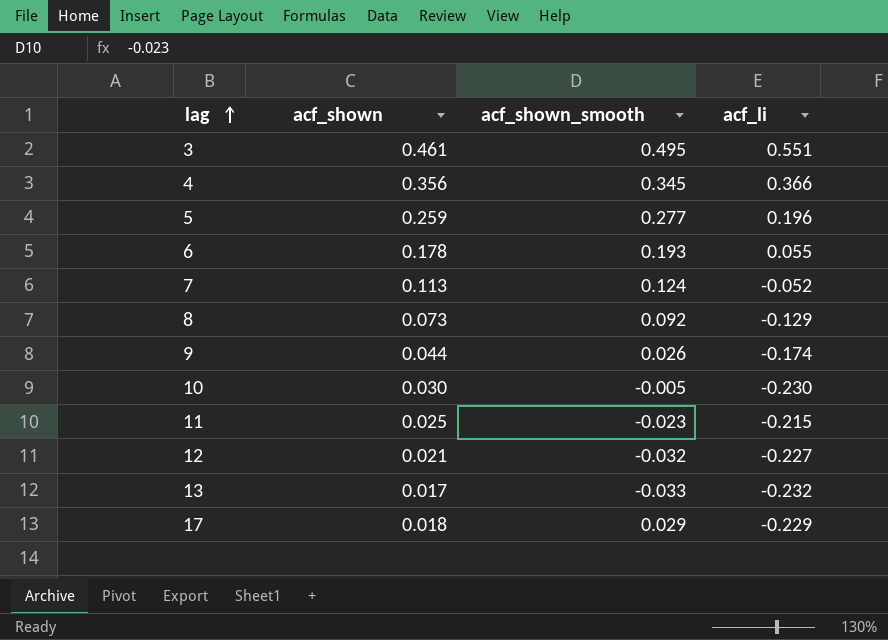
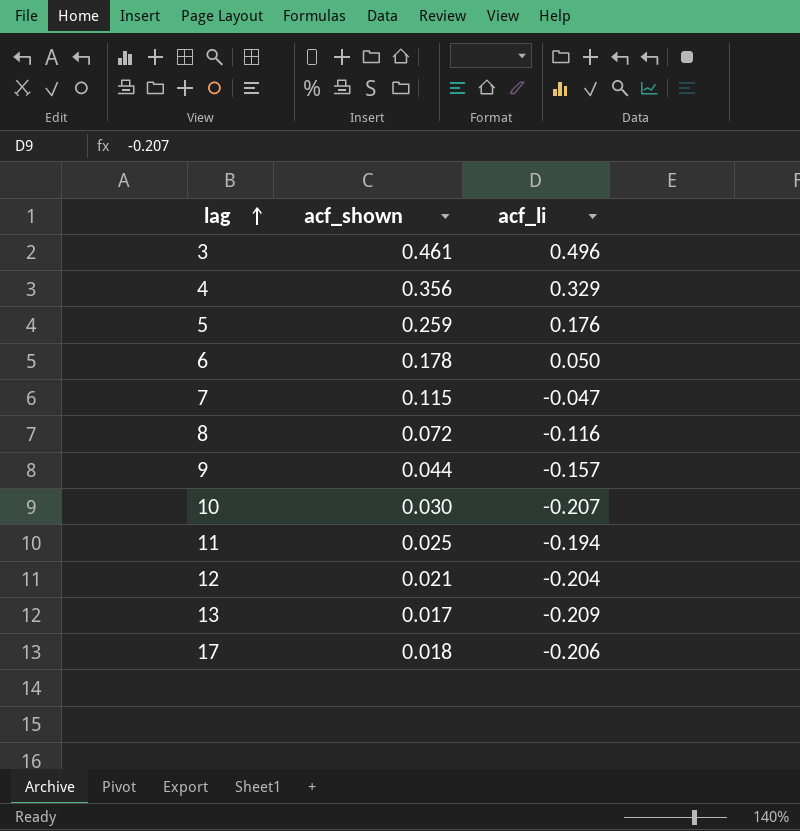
column acf_shown_smooth | position: 3 -> none
3 | acf_li: 0.551 -> 0.496
4 | acf_li: 0.366 -> 0.329
5 | acf_li: 0.196 -> 0.176
6 | acf_li: 0.055 -> 0.050
7 | acf_shown: 0.113 -> 0.115
7 | acf_li: -0.052 -> -0.047
8 | acf_shown: 0.073 -> 0.072
8 | acf_li: -0.129 -> -0.116
9 | acf_li: -0.174 -> -0.157
10 | acf_li: -0.230 -> -0.207
11 | acf_li: -0.215 -> -0.194
12 | acf_li: -0.227 -> -0.204
13 | acf_li: -0.232 -> -0.209
17 | acf_li: -0.229 -> -0.206

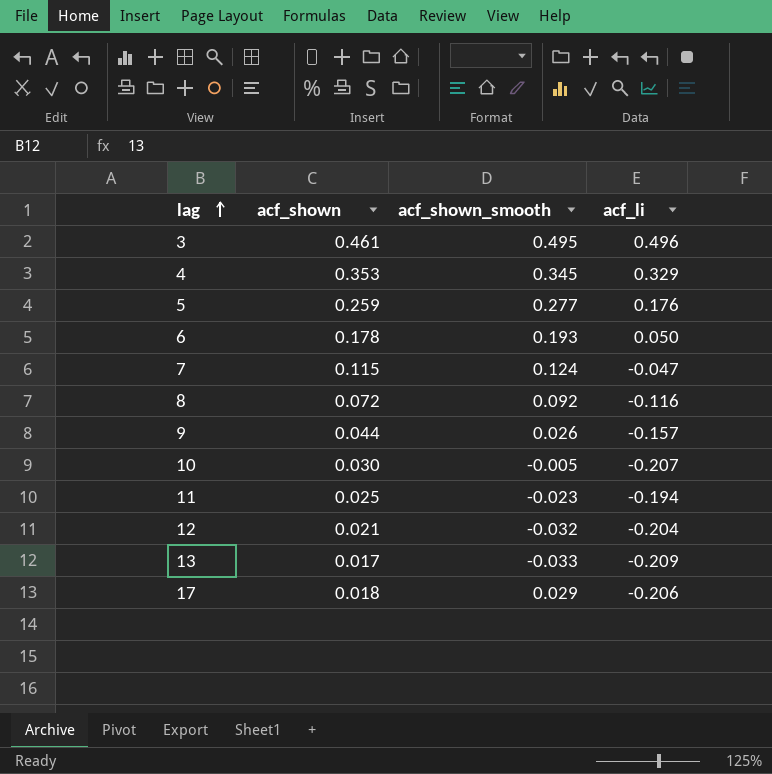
column acf_shown_smooth | position: none -> 3
4 | acf_shown: 0.356 -> 0.353

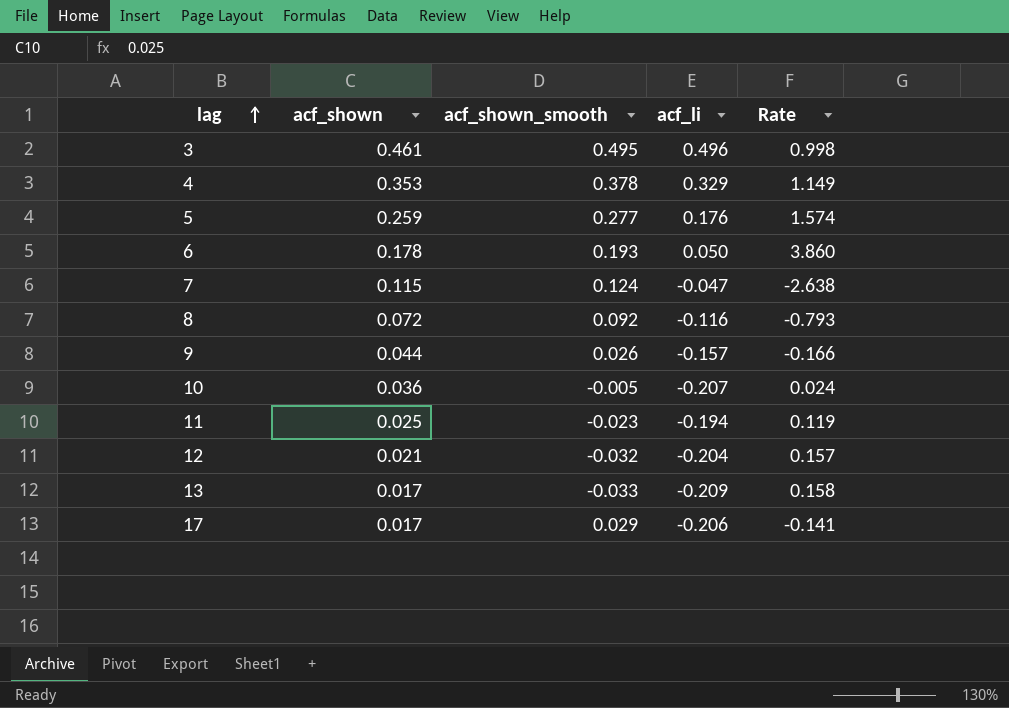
column Rate | formula: none -> [acf_shown_smooth] / [acf_li]
4 | acf_shown_smooth: 0.345 -> 0.378
10 | acf_shown: 0.030 -> 0.036
17 | acf_shown: 0.018 -> 0.017

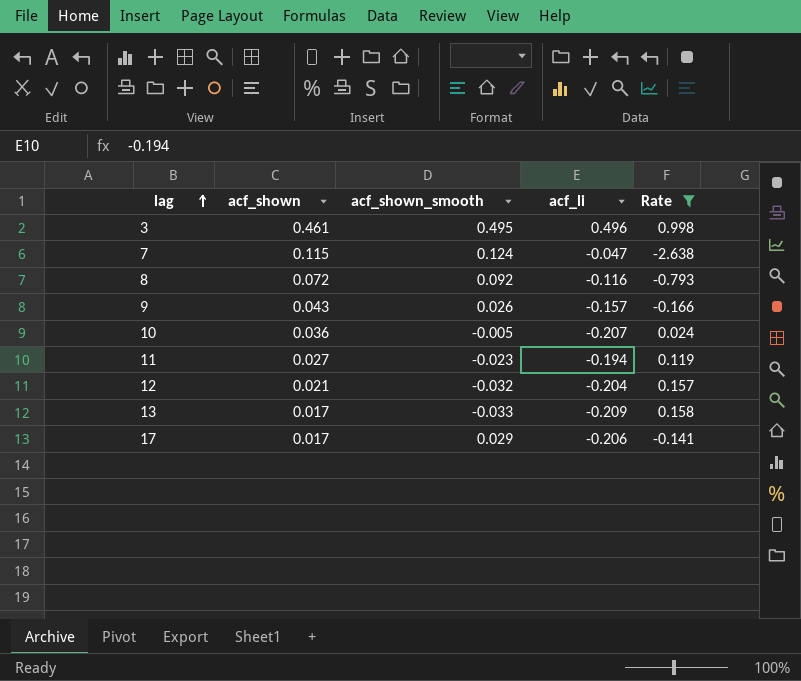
filter: none -> Rate <= 0.998
9 | acf_shown: 0.044 -> 0.043
11 | acf_shown: 0.025 -> 0.027

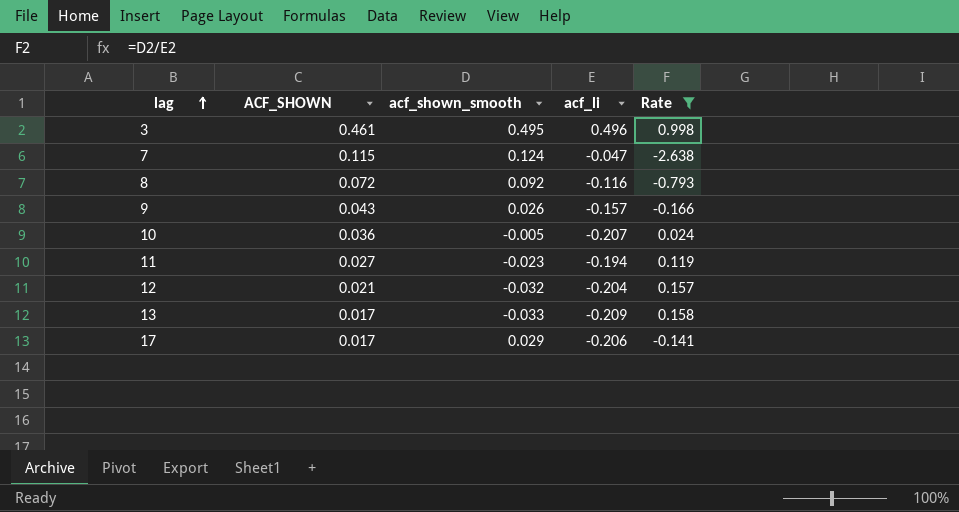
column name: acf_shown -> ACF_SHOWN

